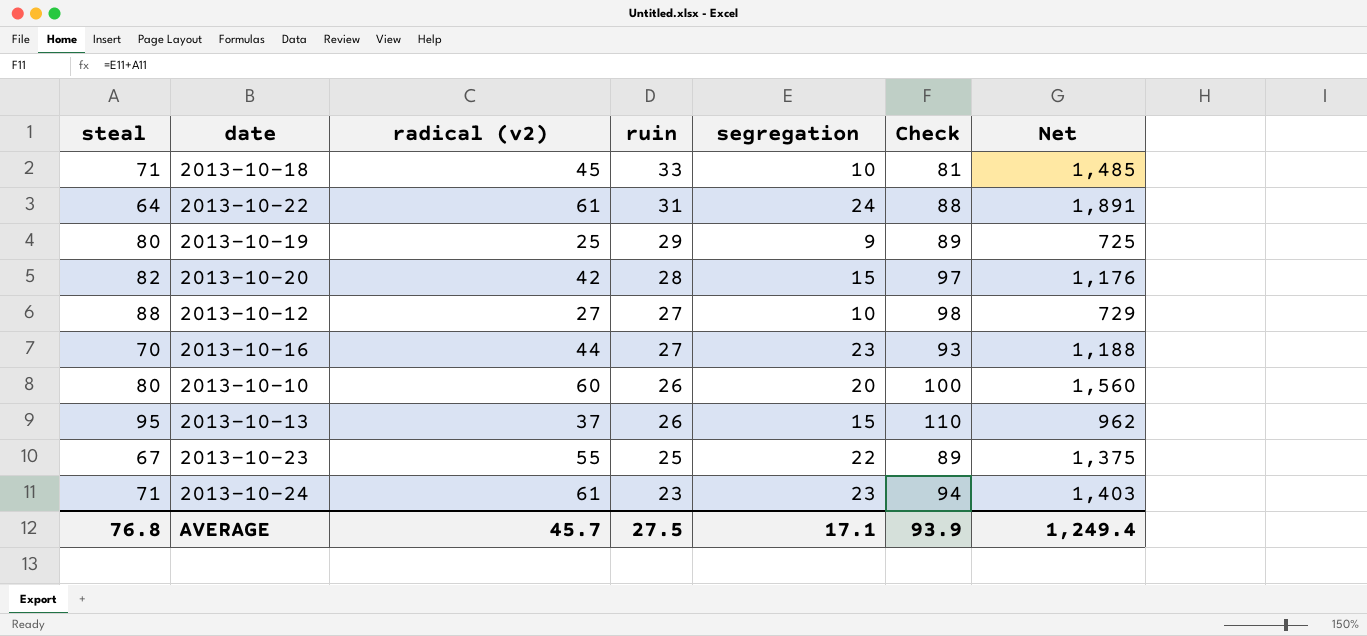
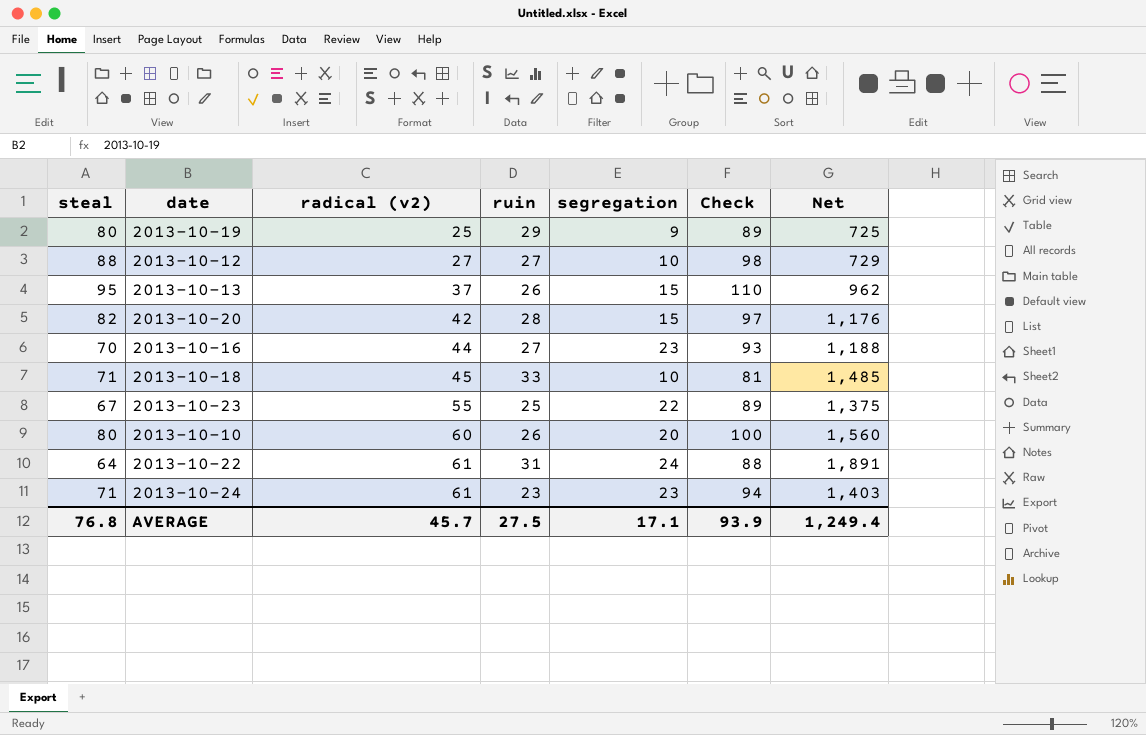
row order: ruin descending -> radical (v2) ascending

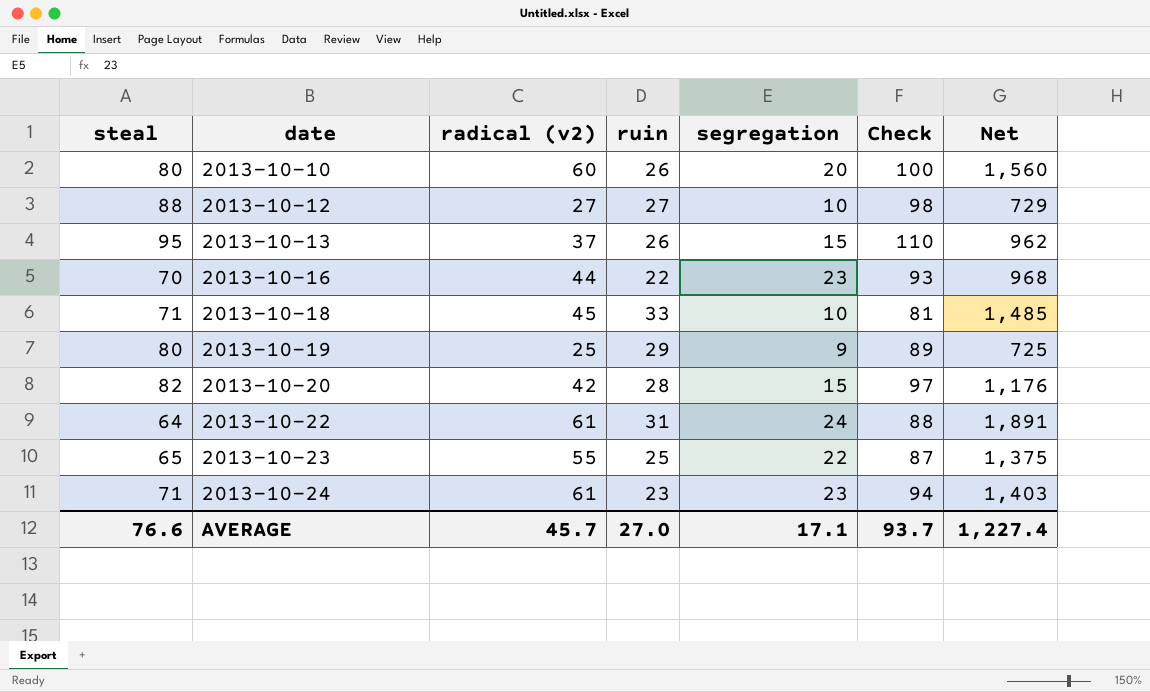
row order: radical (v2) ascending -> date ascending
2013-10-16 | ruin: 27 -> 22
2013-10-16 | Net: 1,188 -> 968
2013-10-23 | steal: 67 -> 65
2013-10-23 | Check: 89 -> 87
AVERAGE | steal: 76.8 -> 76.6
AVERAGE | ruin: 27.5 -> 27.0
AVERAGE | Check: 93.9 -> 93.7
AVERAGE | Net: 1,249.4 -> 1,227.4

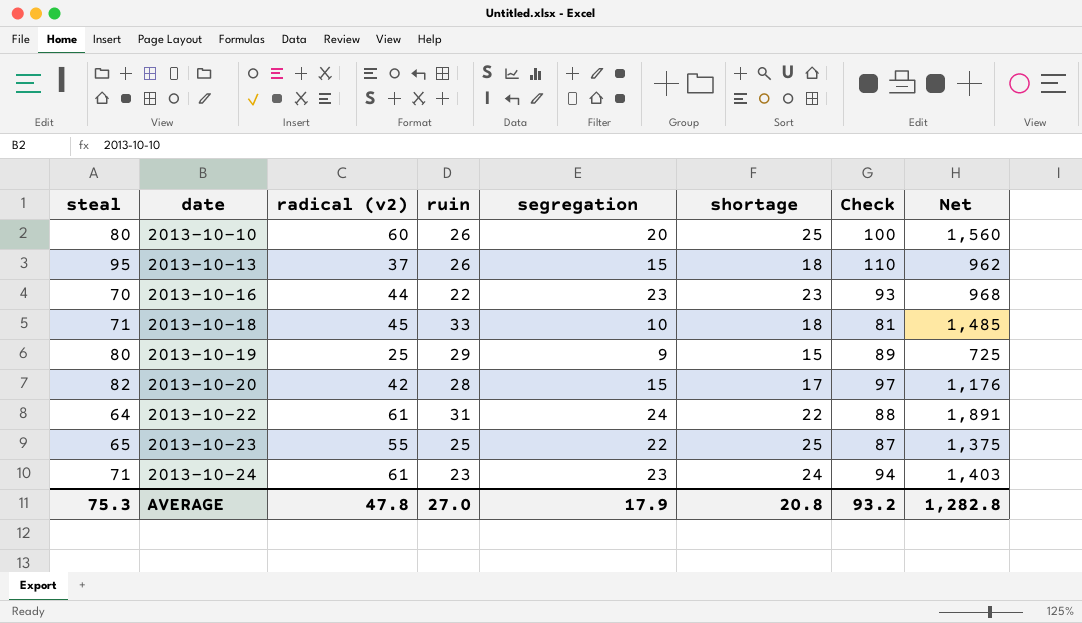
column shortage | position: none -> 6
row 2013-10-12: 88 | 27 | 27 | 10 | 98 | 729 -> none
AVERAGE | steal: 76.6 -> 75.3
AVERAGE | radical (v2): 45.7 -> 47.8
AVERAGE | segregation: 17.1 -> 17.9
AVERAGE | Check: 93.7 -> 93.2
AVERAGE | Net: 1,227.4 -> 1,282.8

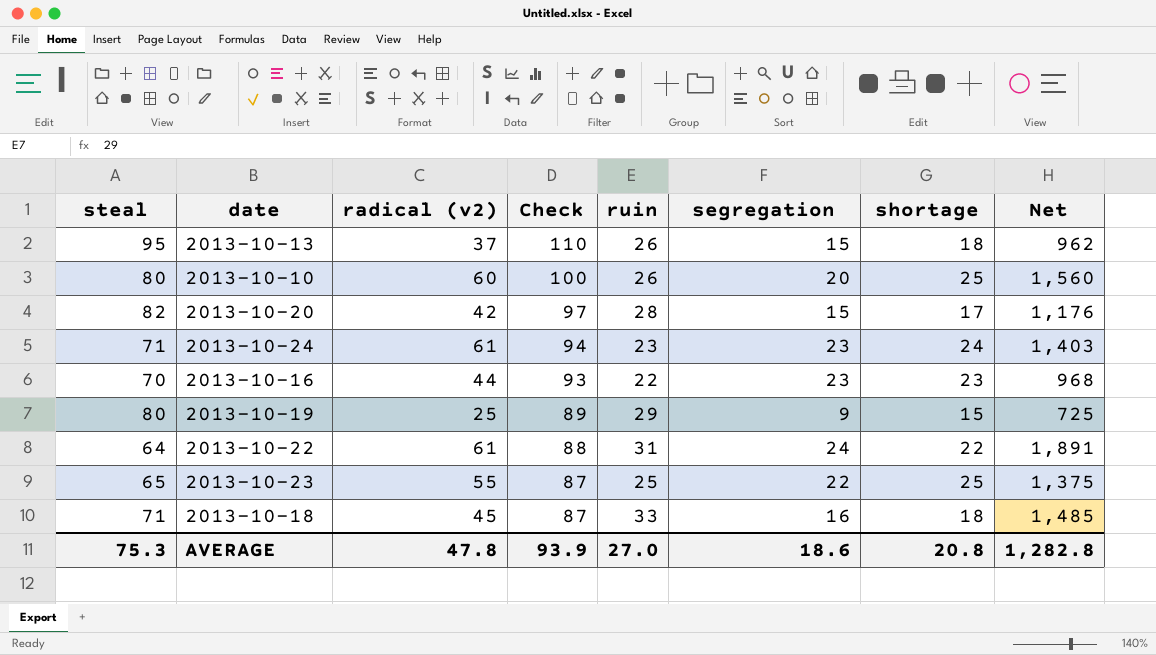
row order: date ascending -> Check descending
column Check | position: 7 -> 4
2013-10-18 | Check: 81 -> 87
2013-10-18 | segregation: 10 -> 16
AVERAGE | Check: 93.2 -> 93.9
AVERAGE | segregation: 17.9 -> 18.6

